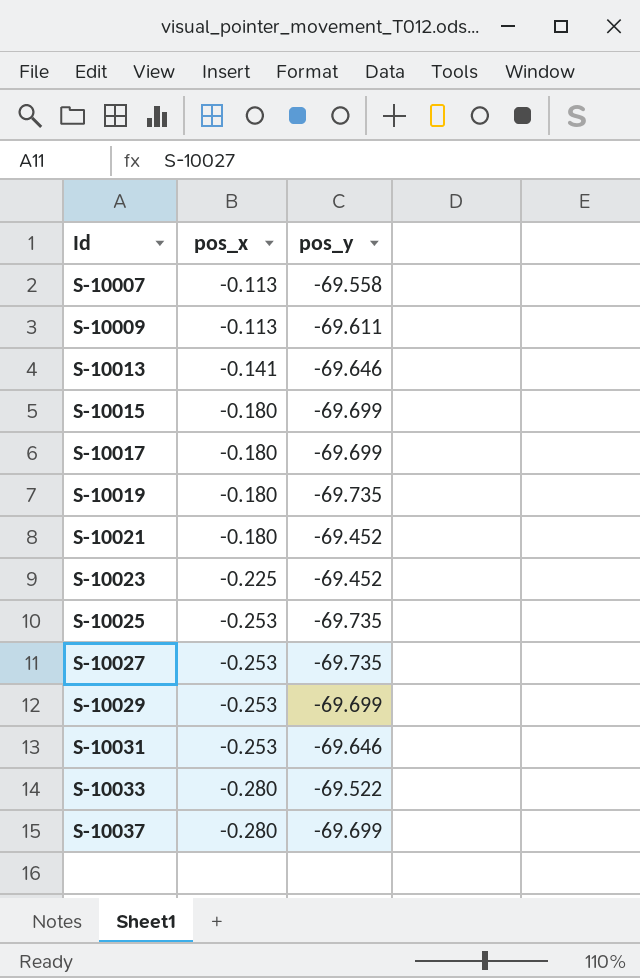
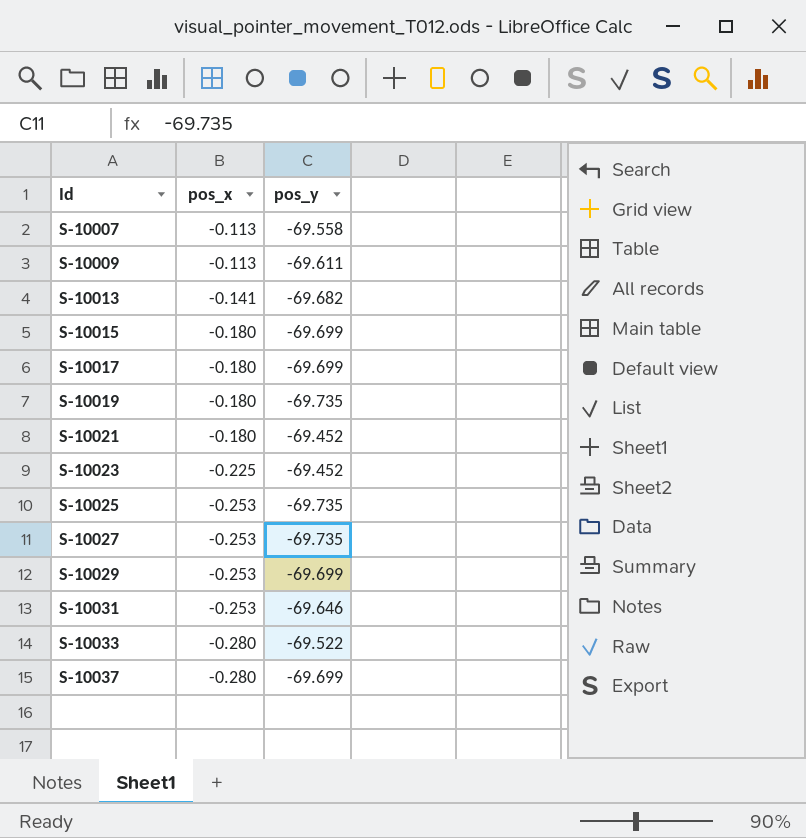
S-10013 | pos_y: -69.646 -> -69.682

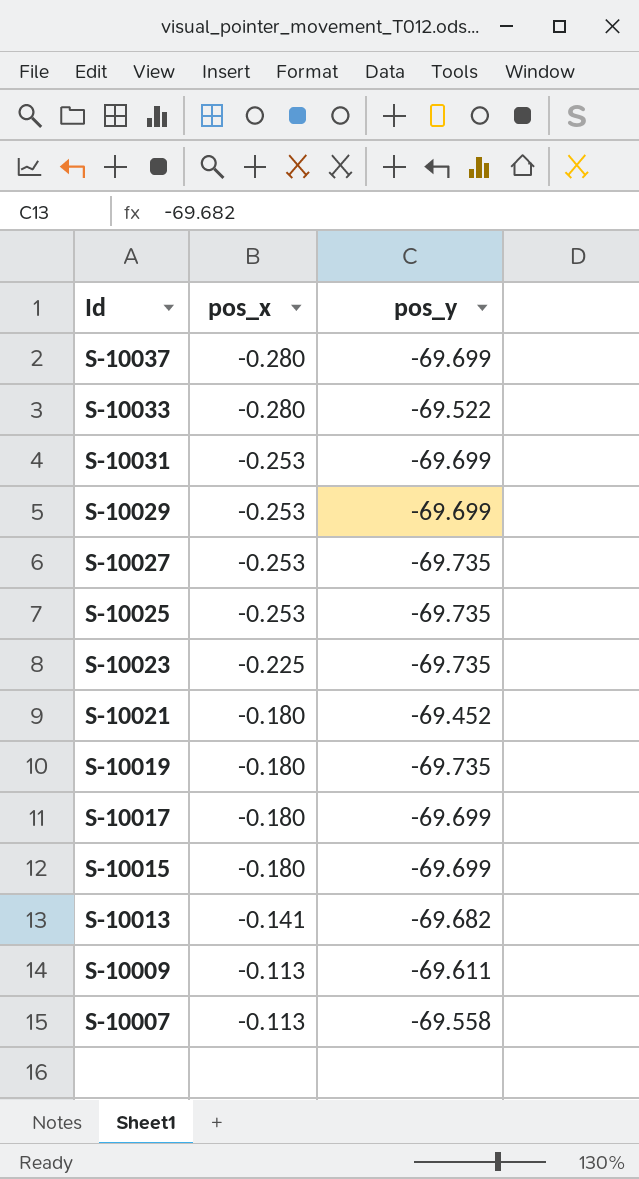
row order: Id ascending -> Id descending
S-10031 | pos_y: -69.646 -> -69.699
S-10023 | pos_y: -69.452 -> -69.735

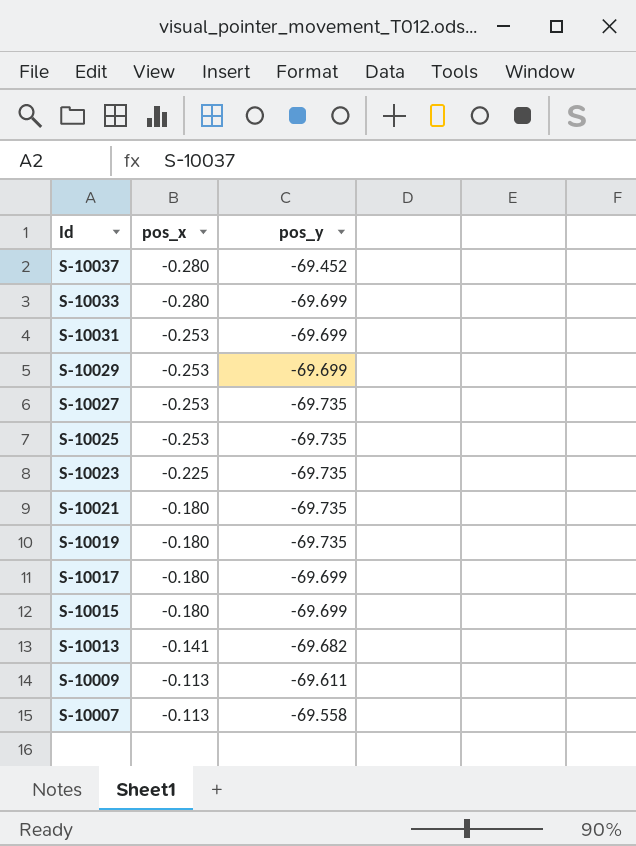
S-10037 | pos_y: -69.699 -> -69.452
S-10033 | pos_y: -69.522 -> -69.699
S-10021 | pos_y: -69.452 -> -69.735

